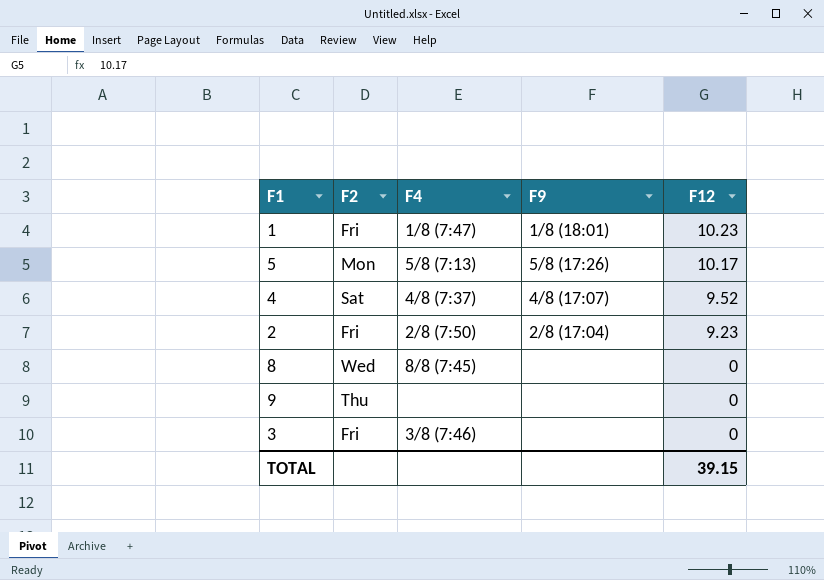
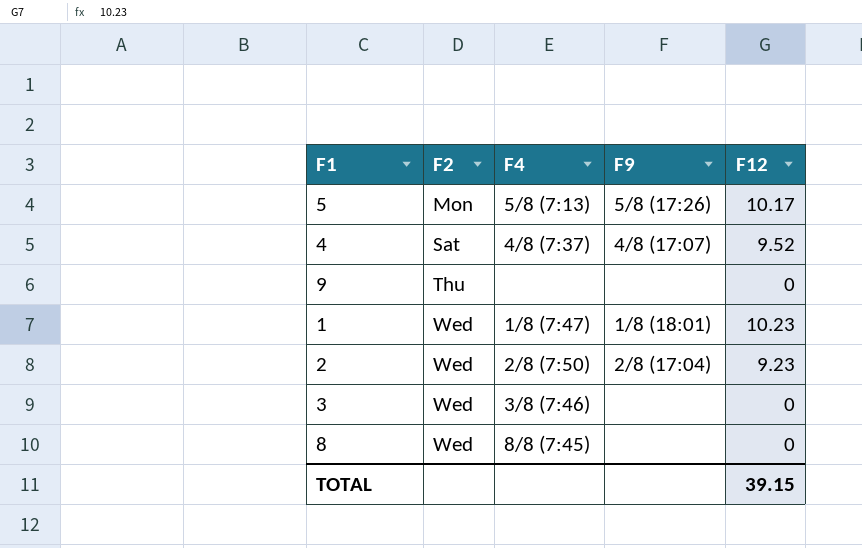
row order: F12 descending -> F2 ascending
1 | F2: Fri -> Wed
2 | F2: Fri -> Wed
3 | F2: Fri -> Wed

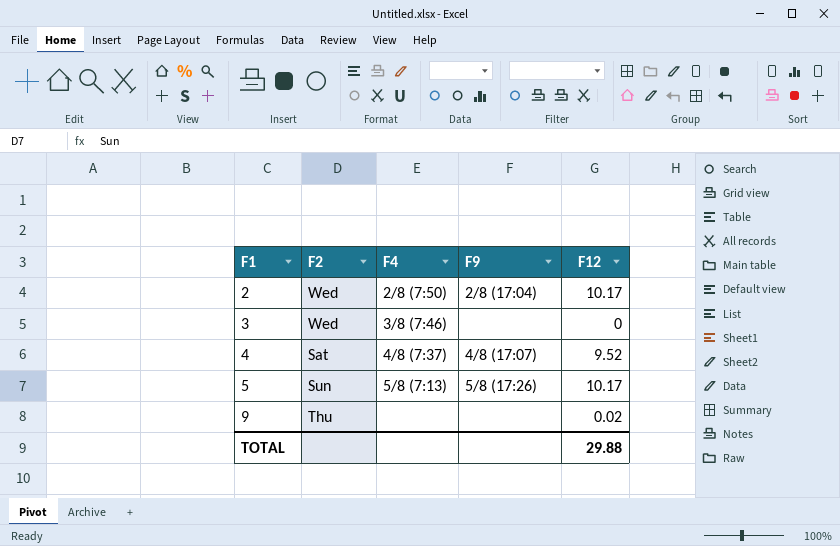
row order: F2 ascending -> F1 ascending
row 1: Wed | 1/8 (7:47) | 1/8 (18:01) | 10.23 -> none
row 8: Wed | 8/8 (7:45) | none | 0 -> none
2 | F12: 9.23 -> 10.17
5 | F2: Mon -> Sun
9 | F12: 0 -> 0.02
TOTAL | F12: 39.15 -> 29.88

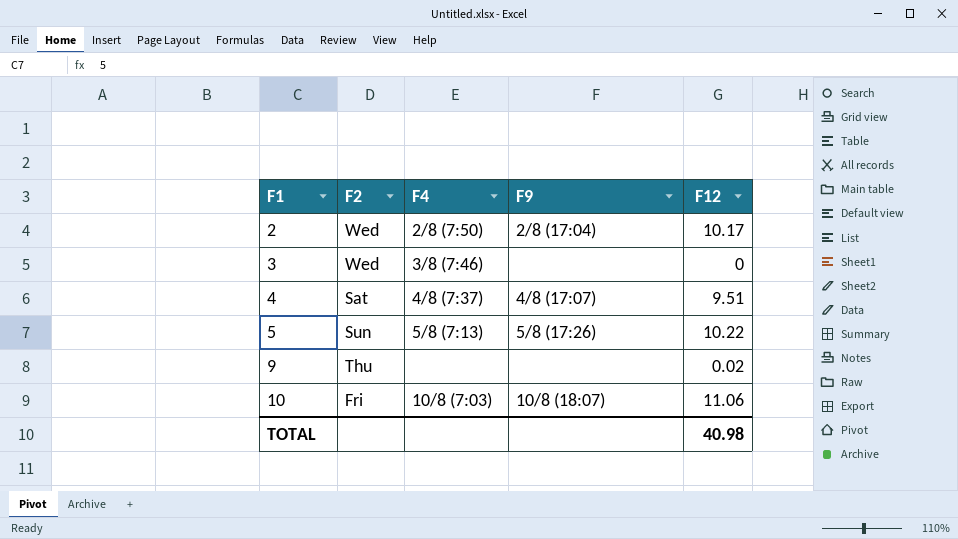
4 | F12: 9.52 -> 9.51
5 | F12: 10.17 -> 10.22
row 10: none -> Fri | 10/8 (7:03) | 10/8 (18:07) | 11.06
TOTAL | F12: 29.88 -> 40.98

